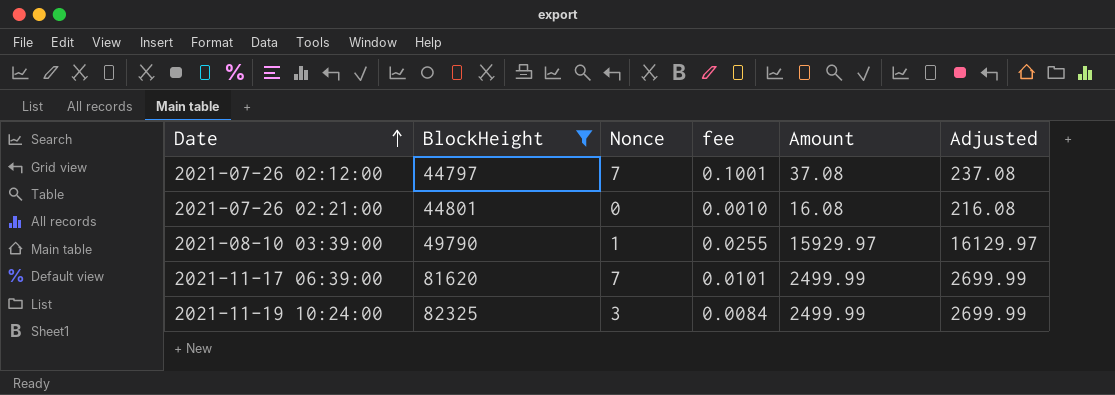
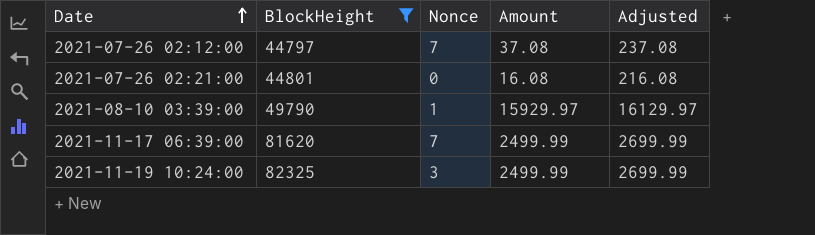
column fee | position: 4 -> none

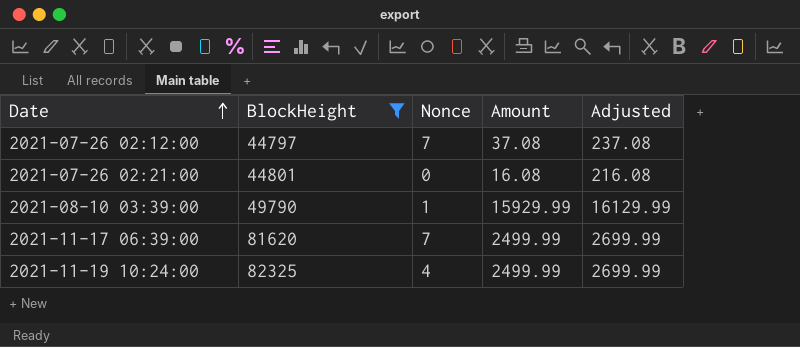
2021-08-10 03:39:00 | Amount: 15929.97 -> 15929.99
2021-08-10 03:39:00 | Adjusted: 16129.97 -> 16129.99
2021-11-19 10:24:00 | Nonce: 3 -> 4

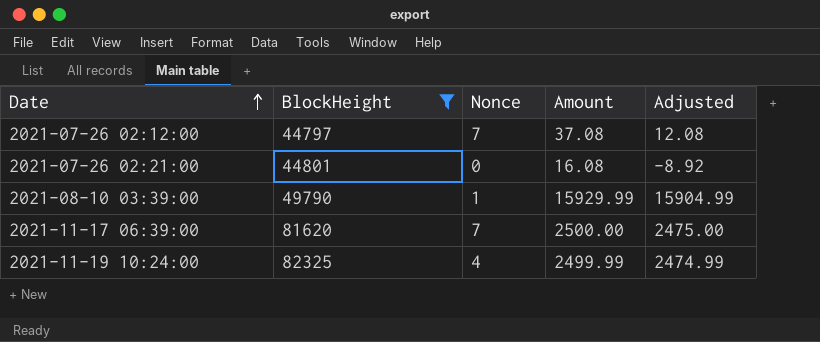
column Adjusted | formula: [Amount] + 200 -> [Amount] - 25
2021-11-17 06:39:00 | Amount: 2499.99 -> 2500.00

